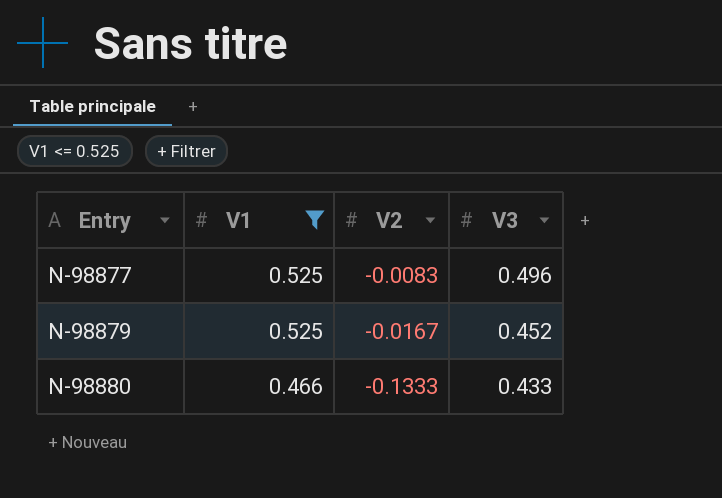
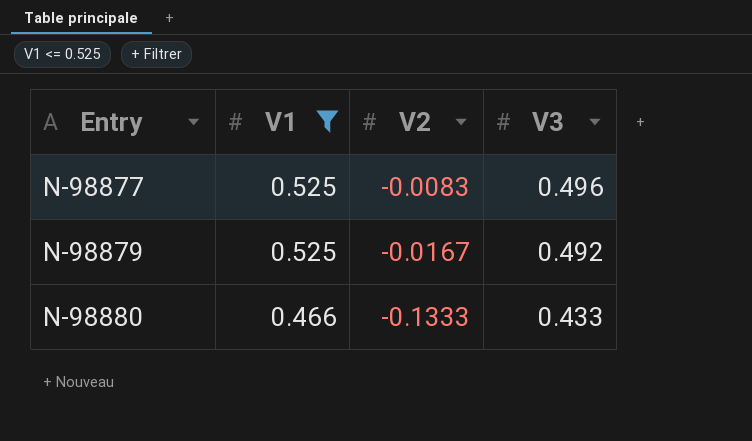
N-98879 | V3: 0.452 -> 0.492

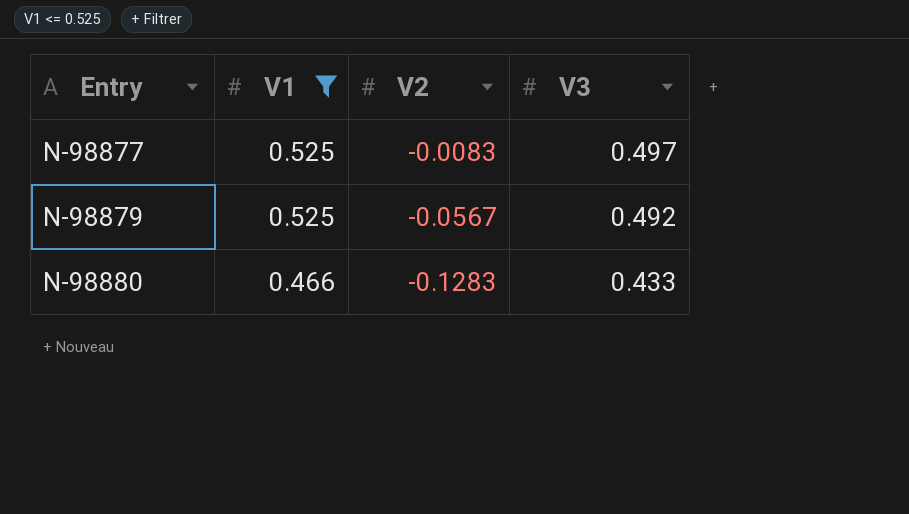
N-98877 | V3: 0.496 -> 0.497
N-98879 | V2: -0.0167 -> -0.0567
N-98880 | V2: -0.1333 -> -0.1283

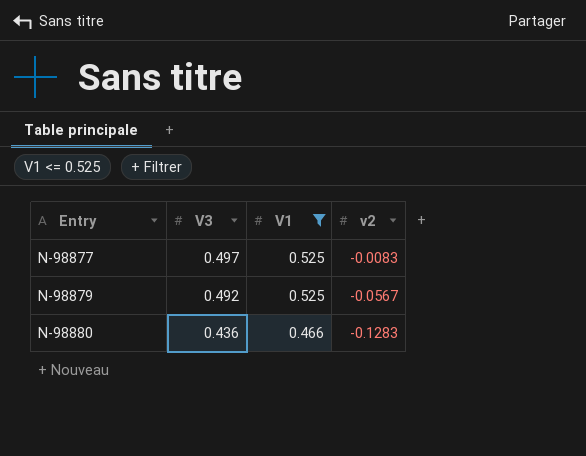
column V3 | position: 4 -> 2
column name: V2 -> v2
N-98880 | V3: 0.433 -> 0.436

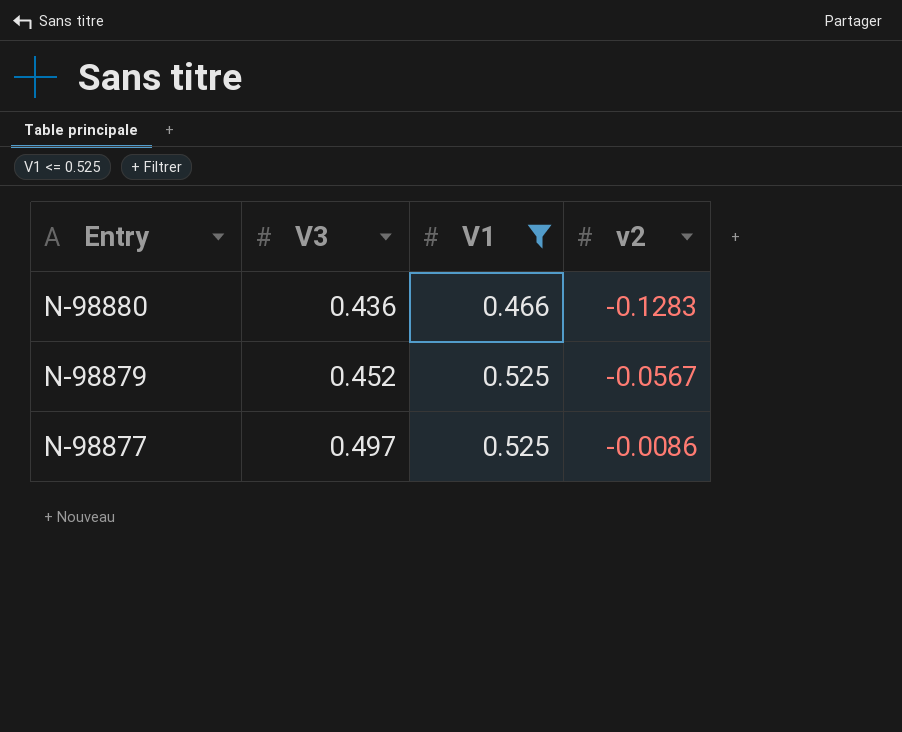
row order: Entry ascending -> Entry descending
N-98879 | V3: 0.492 -> 0.452
N-98877 | v2: -0.0083 -> -0.0086

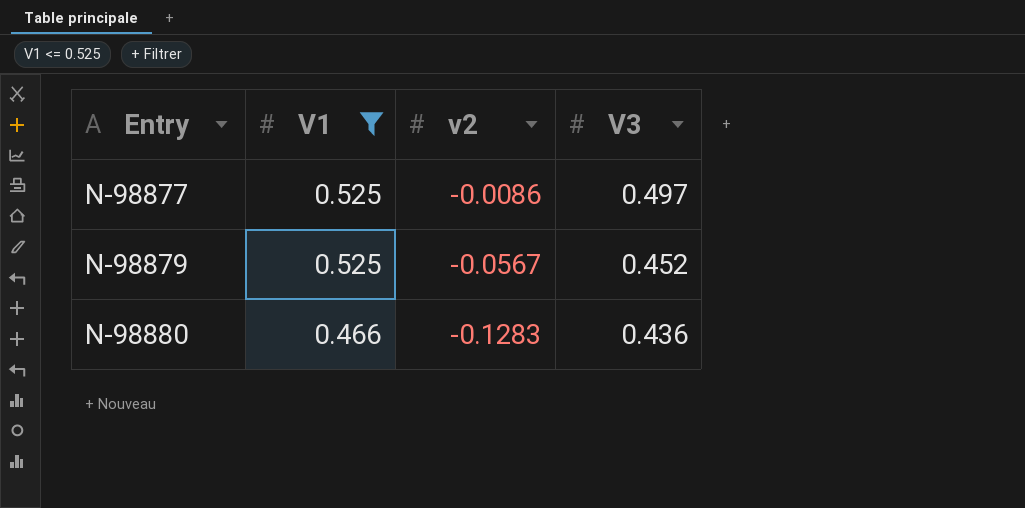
row order: Entry descending -> Entry ascending
column V3 | position: 2 -> 4

